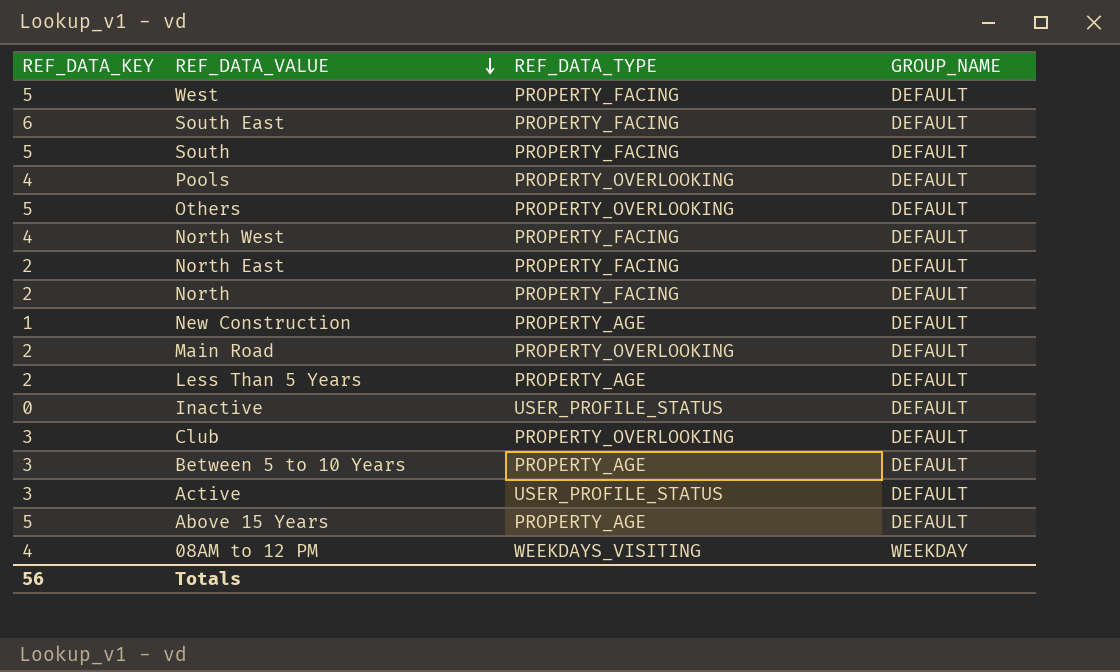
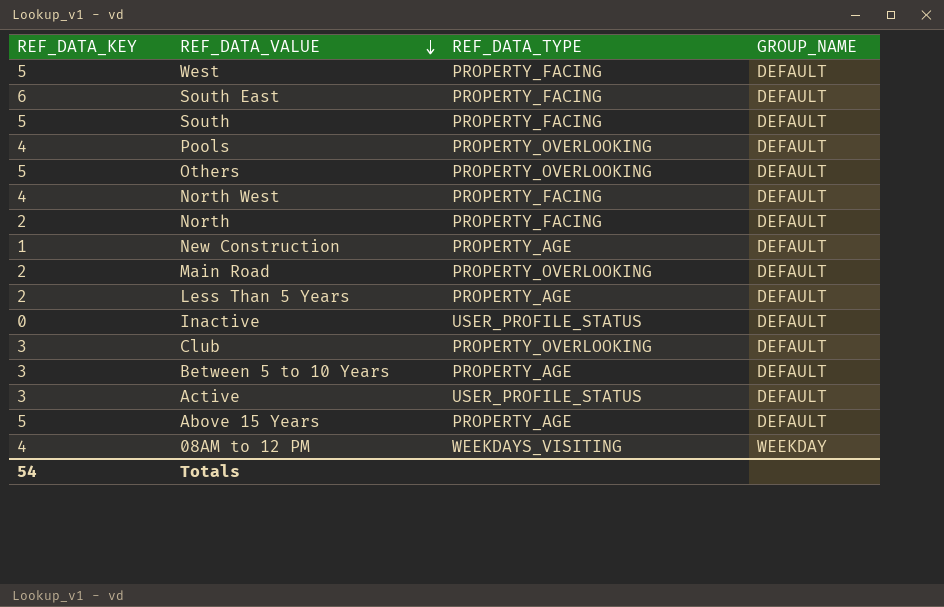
row North East: 2 | PROPERTY_FACING | DEFAULT -> none
Totals | REF_DATA_KEY: 56 -> 54

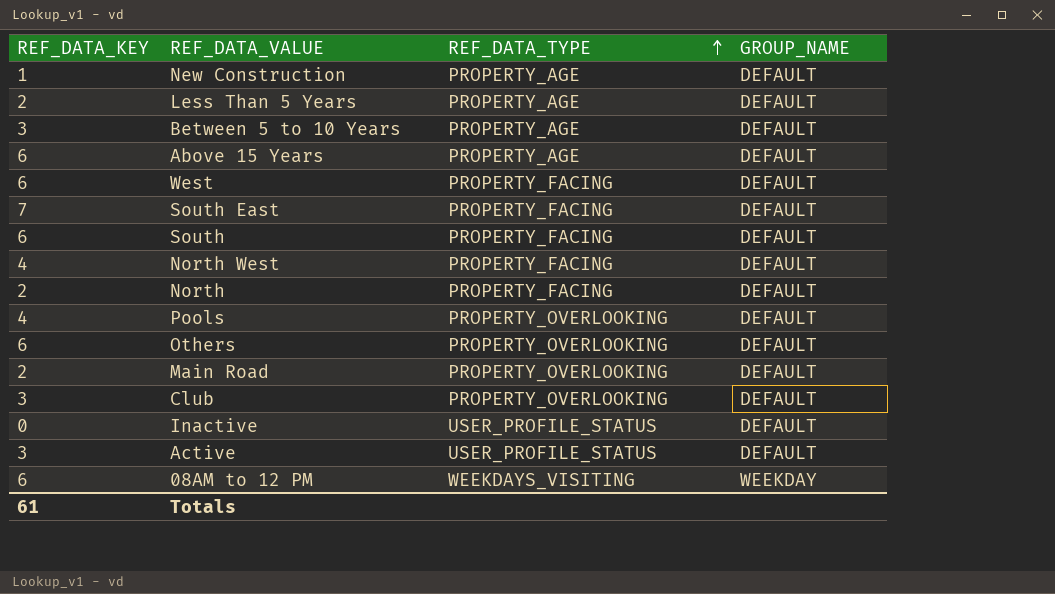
row order: REF_DATA_VALUE descending -> REF_DATA_TYPE ascending
Above 15 Years | REF_DATA_KEY: 5 -> 6
West | REF_DATA_KEY: 5 -> 6
South East | REF_DATA_KEY: 6 -> 7
South | REF_DATA_KEY: 5 -> 6
Others | REF_DATA_KEY: 5 -> 6
08AM to 12 PM | REF_DATA_KEY: 4 -> 6
Totals | REF_DATA_KEY: 54 -> 61

